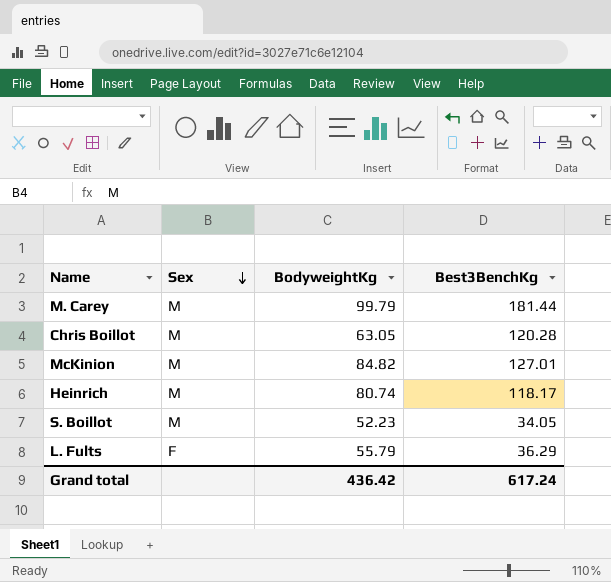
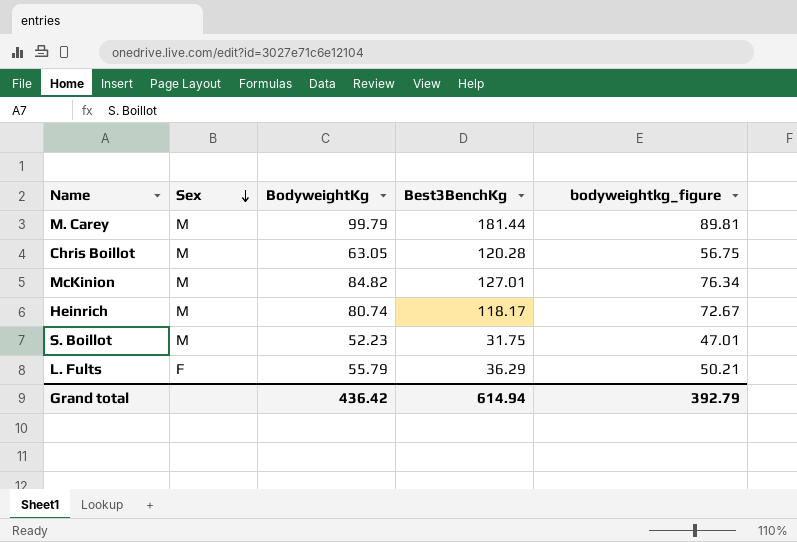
column bodyweightkg_figure | formula: none -> [BodyweightKg] * 0.9
S. Boillot | Best3BenchKg: 34.05 -> 31.75
Grand total | Best3BenchKg: 617.24 -> 614.94

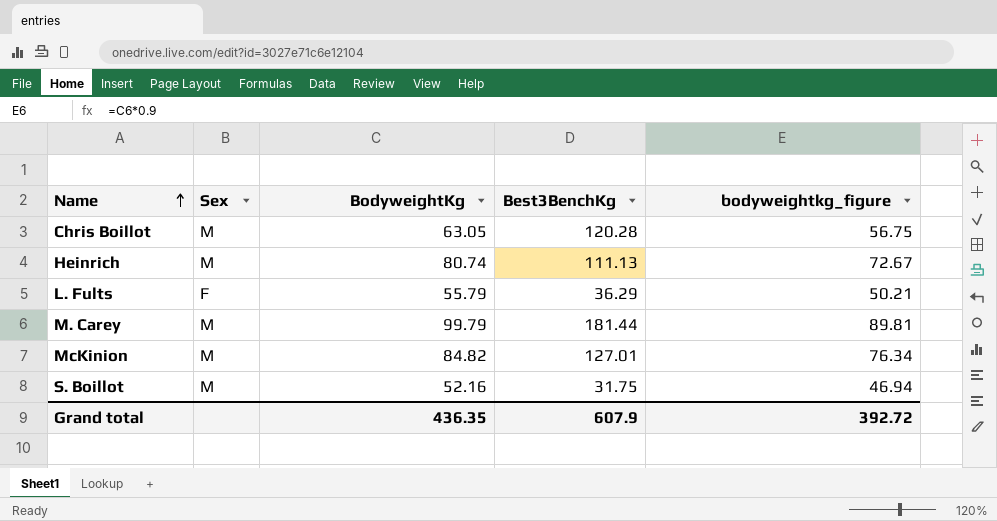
row order: Sex descending -> Name ascending
Heinrich | Best3BenchKg: 118.17 -> 111.13
S. Boillot | BodyweightKg: 52.23 -> 52.16
S. Boillot | bodyweightkg_figure: 47.01 -> 46.94
Grand total | BodyweightKg: 436.42 -> 436.35
Grand total | Best3BenchKg: 614.94 -> 607.9
Grand total | bodyweightkg_figure: 392.79 -> 392.72

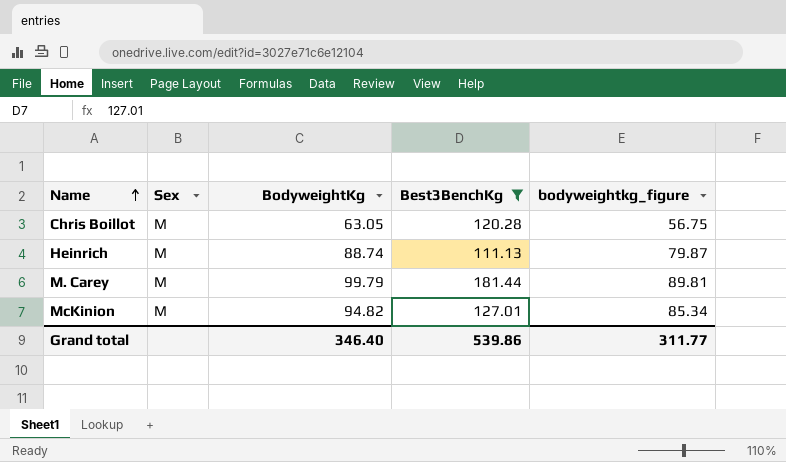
filter: none -> Best3BenchKg >= 111.13
Heinrich | BodyweightKg: 80.74 -> 88.74
Heinrich | bodyweightkg_figure: 72.67 -> 79.87
McKinion | BodyweightKg: 84.82 -> 94.82
McKinion | bodyweightkg_figure: 76.34 -> 85.34
Grand total | BodyweightKg: 436.35 -> 346.40
Grand total | Best3BenchKg: 607.9 -> 539.86
Grand total | bodyweightkg_figure: 392.72 -> 311.77

